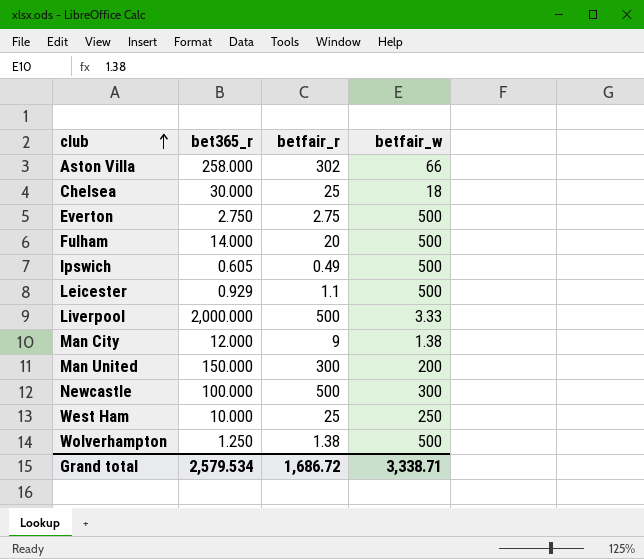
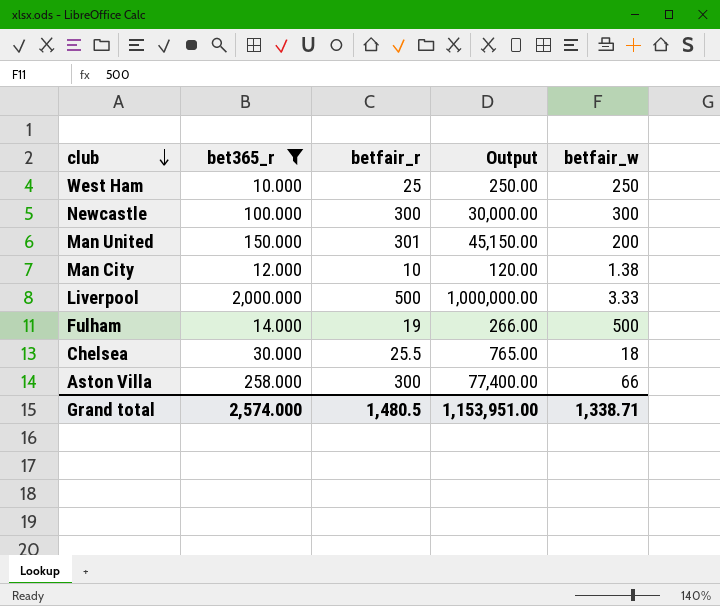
filter: none -> bet365_r >= 10.000
row order: club ascending -> club descending
column Output | formula: none -> [bet365_r] * [betfair_r]
Newcastle | betfair_r: 500 -> 300
Man United | betfair_r: 300 -> 301
Man City | betfair_r: 9 -> 10
Fulham | betfair_r: 20 -> 19
Chelsea | betfair_r: 25 -> 25.5
Aston Villa | betfair_r: 302 -> 300
Grand total | bet365_r: 2,579.534 -> 2,574.000
Grand total | betfair_r: 1,686.72 -> 1,480.5
Grand total | betfair_w: 3,338.71 -> 1,338.71

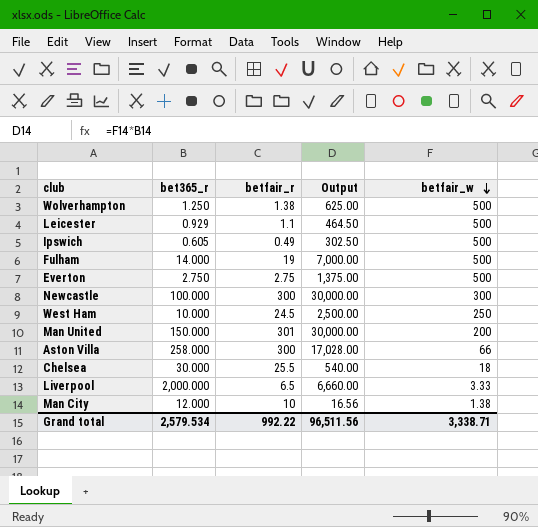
filter: bet365_r >= 10.000 -> none
row order: club descending -> betfair_w descending
column Output | formula: [bet365_r] * [betfair_r] -> [bet365_r] * [betfair_w]
West Ham | betfair_r: 25 -> 24.5
Liverpool | betfair_r: 500 -> 6.5
Grand total | bet365_r: 2,574.000 -> 2,579.534
Grand total | betfair_r: 1,480.5 -> 992.22
Grand total | Output: 1,153,951.00 -> 96,511.56
Grand total | betfair_w: 1,338.71 -> 3,338.71

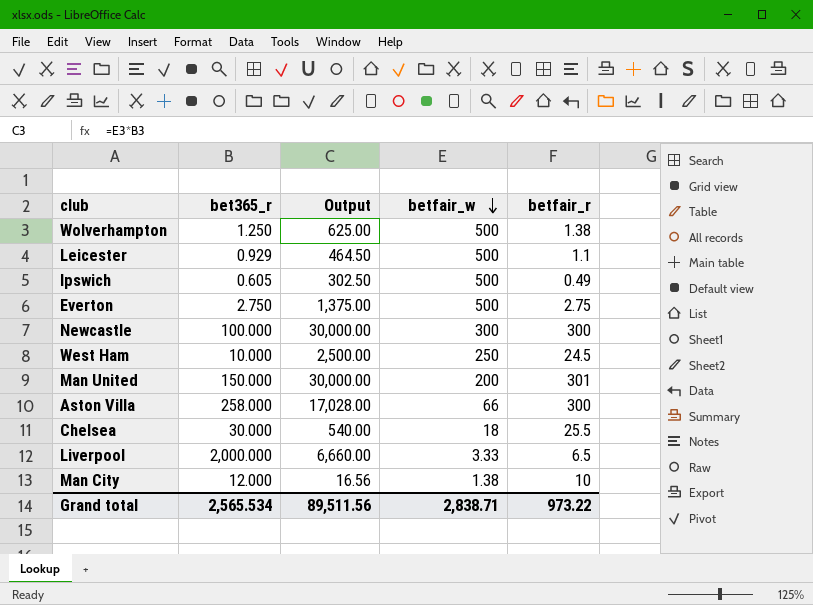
column betfair_r | position: 3 -> 5
row Fulham: 14.000 | 19 | 7,000.00 | 500 -> none
Grand total | bet365_r: 2,579.534 -> 2,565.534
Grand total | Output: 96,511.56 -> 89,511.56
Grand total | betfair_w: 3,338.71 -> 2,838.71
Grand total | betfair_r: 992.22 -> 973.22

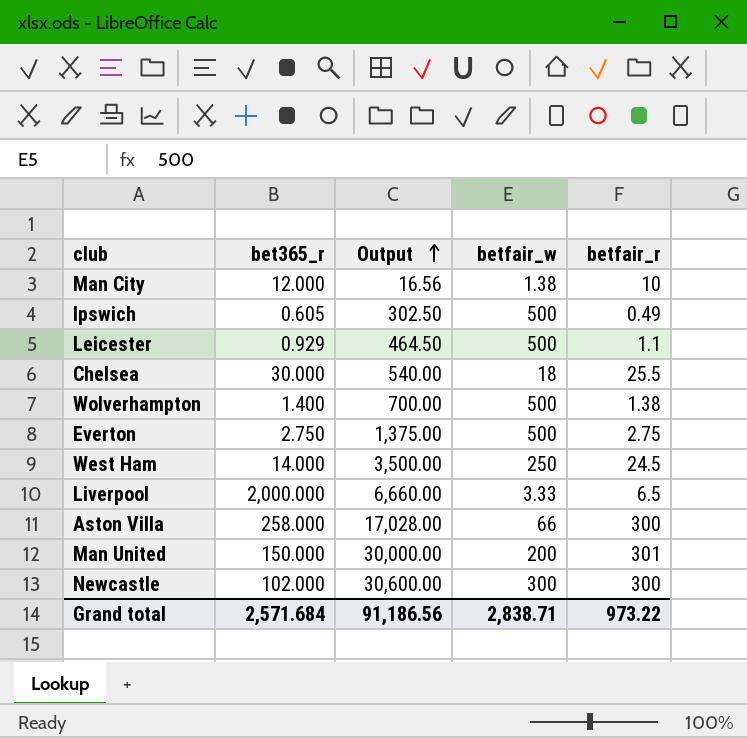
row order: betfair_w descending -> Output ascending
Wolverhampton | bet365_r: 1.250 -> 1.400
Wolverhampton | Output: 625.00 -> 700.00
West Ham | bet365_r: 10.000 -> 14.000
West Ham | Output: 2,500.00 -> 3,500.00
Newcastle | bet365_r: 100.000 -> 102.000
Newcastle | Output: 30,000.00 -> 30,600.00
Grand total | bet365_r: 2,565.534 -> 2,571.684
Grand total | Output: 89,511.56 -> 91,186.56

